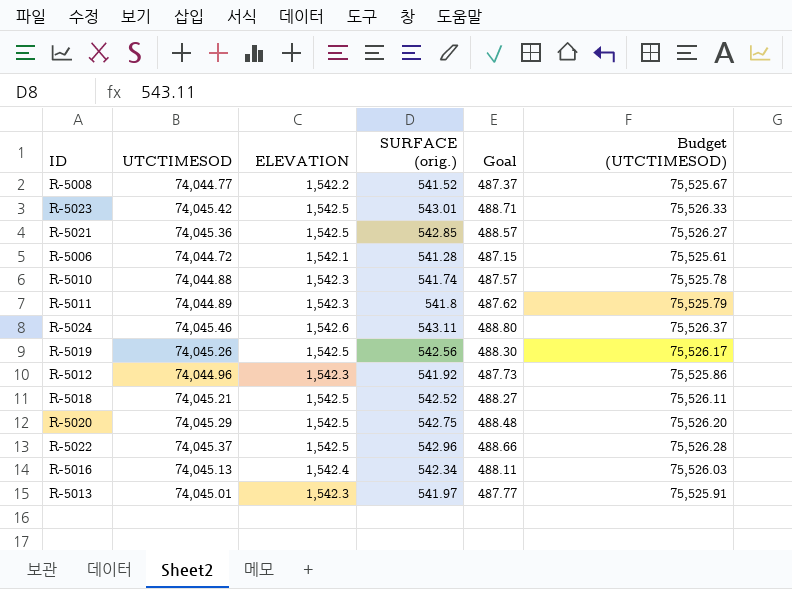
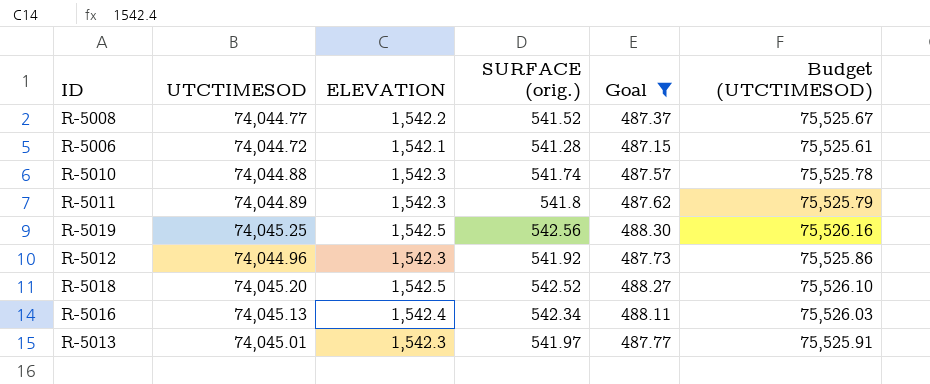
filter: none -> Goal <= 488.30
R-5019 | UTCTIMESOD: 74,045.26 -> 74,045.25
R-5019 | Budget (UTCTIMESOD): 75,526.17 -> 75,526.16
R-5018 | UTCTIMESOD: 74,045.21 -> 74,045.20
R-5018 | Budget (UTCTIMESOD): 75,526.11 -> 75,526.10

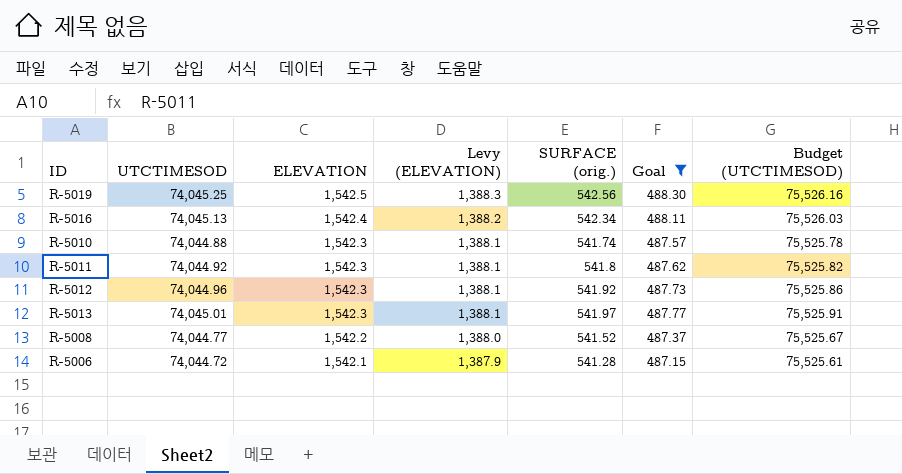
row order: none -> ELEVATION descending
column Levy (ELEVATION) | formula: none -> [ELEVATION] * 0.9
row R-5018: 74,045.20 | 1,542.5 | 542.52 | 488.27 | 75,526.10 -> none
R-5011 | UTCTIMESOD: 74,044.89 -> 74,044.92
R-5011 | Budget (UTCTIMESOD): 75,525.79 -> 75,525.82

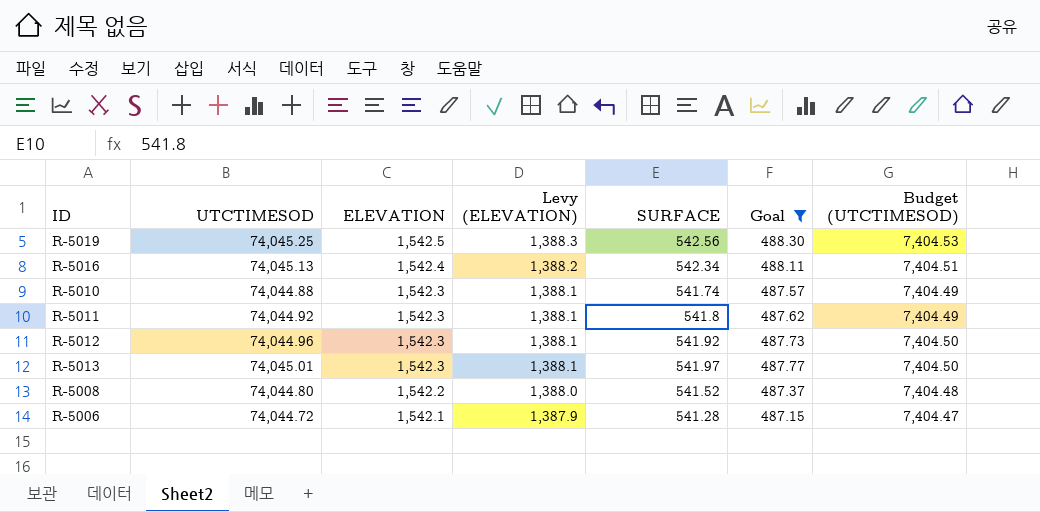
column name: SURFACE (orig.) -> SURFACE
column Budget (UTCTIMESOD) | formula: [UTCTIMESOD] * 1.02 -> [UTCTIMESOD] * 0.1
R-5008 | UTCTIMESOD: 74,044.77 -> 74,044.80

